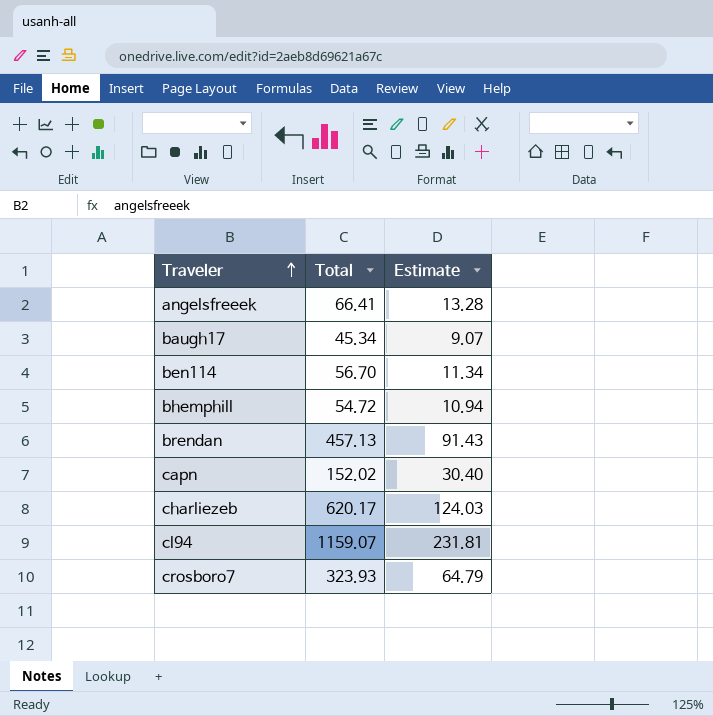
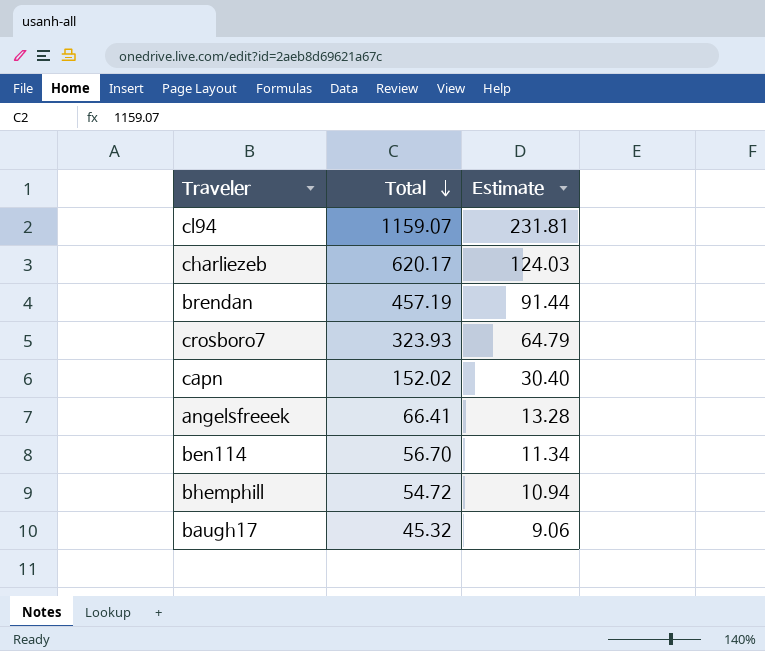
row order: Traveler ascending -> Total descending
brendan | Total: 457.13 -> 457.19
brendan | Estimate: 91.43 -> 91.44
baugh17 | Total: 45.34 -> 45.32
baugh17 | Estimate: 9.07 -> 9.06

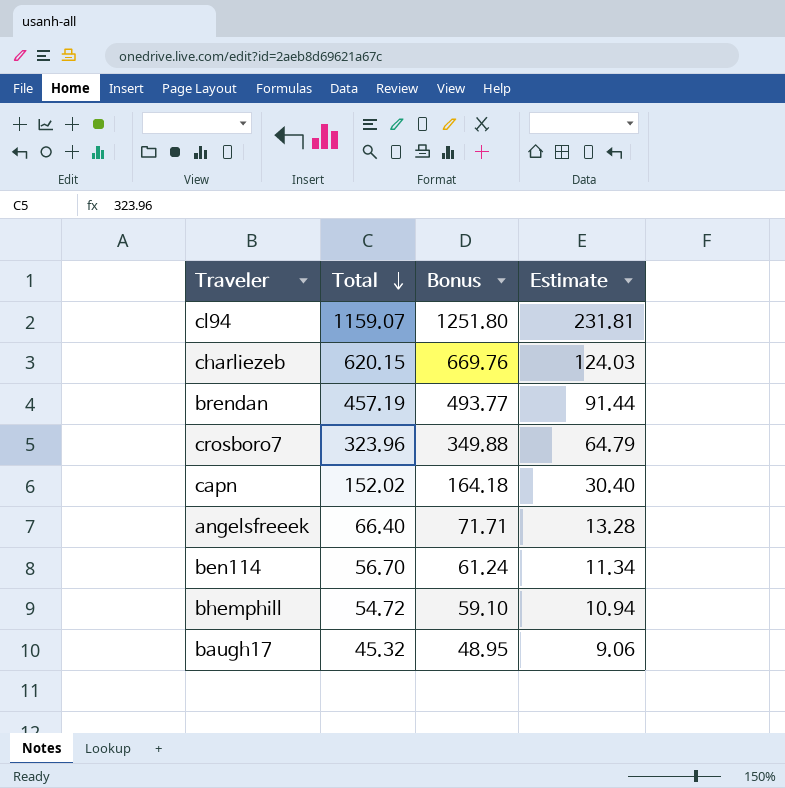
column Bonus | formula: none -> [Total] * 1.08
charliezeb | Total: 620.17 -> 620.15
crosboro7 | Total: 323.93 -> 323.96
angelsfreeek | Total: 66.41 -> 66.40

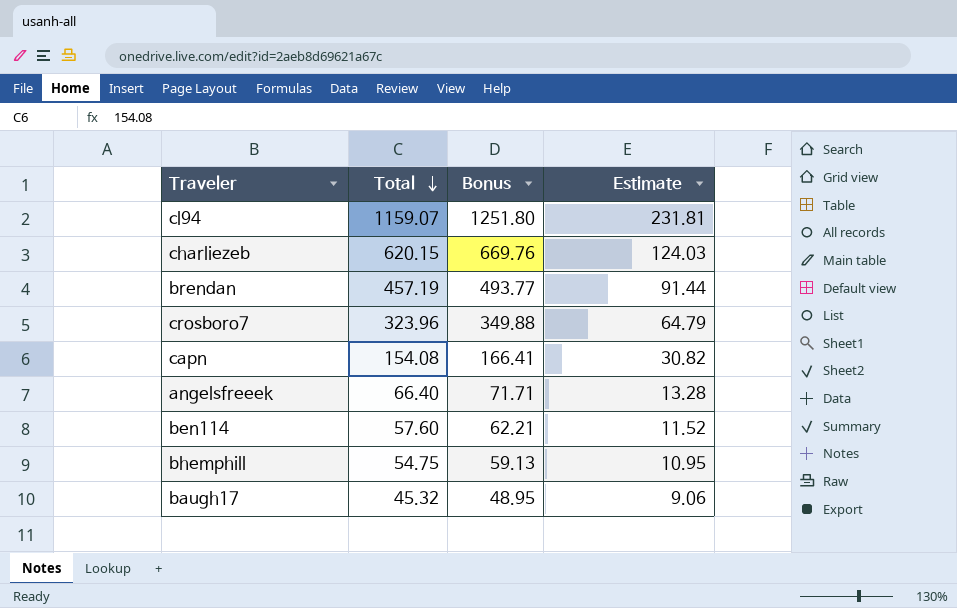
capn | Total: 152.02 -> 154.08
capn | Bonus: 164.18 -> 166.41
capn | Estimate: 30.40 -> 30.82
ben114 | Total: 56.70 -> 57.60
ben114 | Bonus: 61.24 -> 62.21
ben114 | Estimate: 11.34 -> 11.52
bhemphill | Total: 54.72 -> 54.75
bhemphill | Bonus: 59.10 -> 59.13
bhemphill | Estimate: 10.94 -> 10.95

